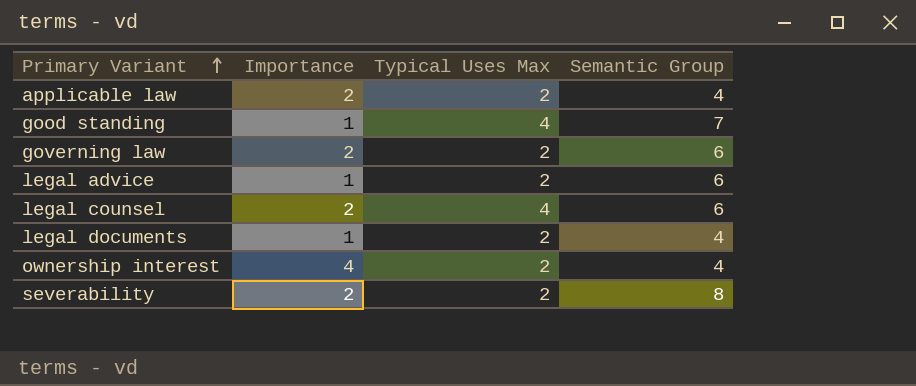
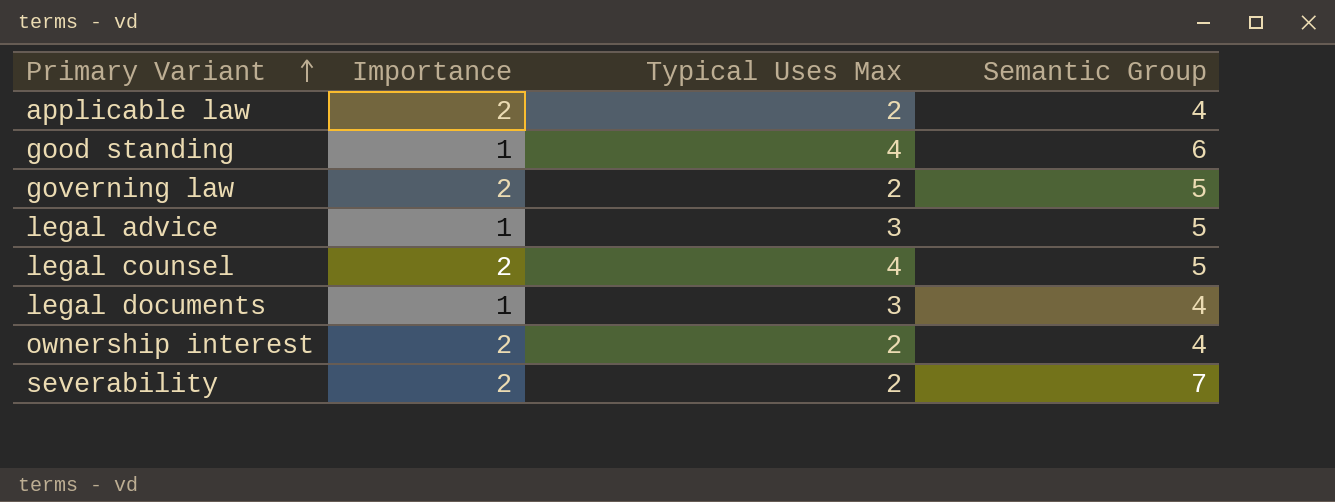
good standing | Semantic Group: 7 -> 6
governing law | Semantic Group: 6 -> 5
legal advice | Typical Uses Max: 2 -> 3
legal advice | Semantic Group: 6 -> 5
legal counsel | Semantic Group: 6 -> 5
legal documents | Typical Uses Max: 2 -> 3
ownership interest | Importance: 4 -> 2
severability | Semantic Group: 8 -> 7

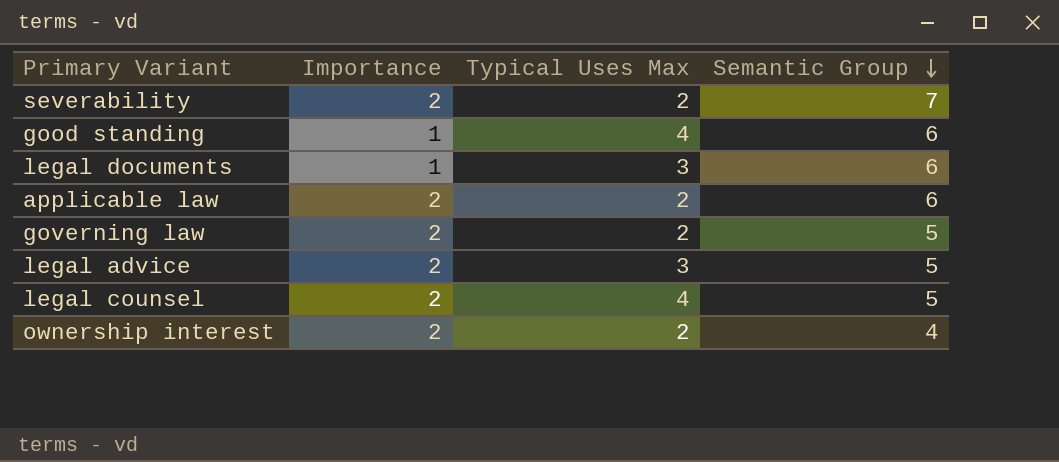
row order: Primary Variant ascending -> Semantic Group descending
legal documents | Semantic Group: 4 -> 6
applicable law | Semantic Group: 4 -> 6
legal advice | Importance: 1 -> 2

